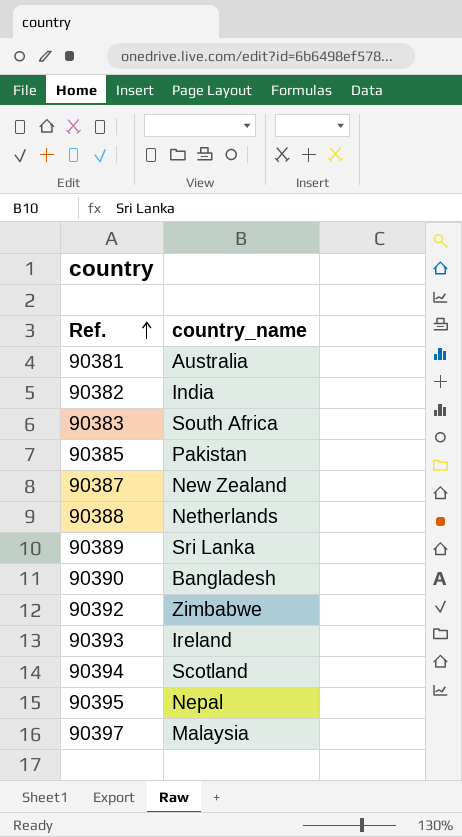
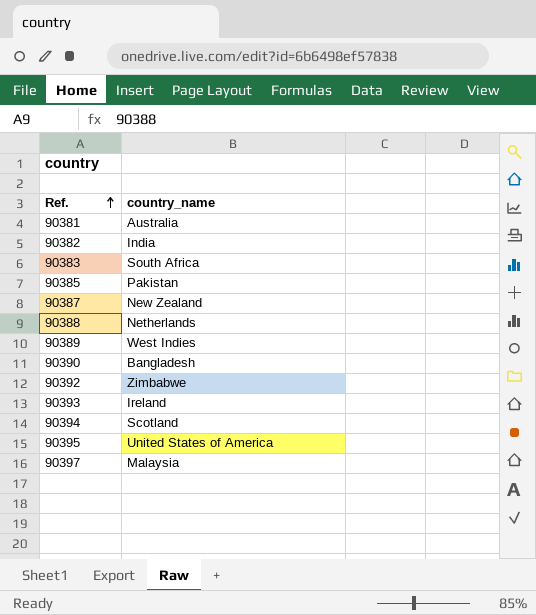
90389 | country_name: Sri Lanka -> West Indies
90395 | country_name: Nepal -> United States of America

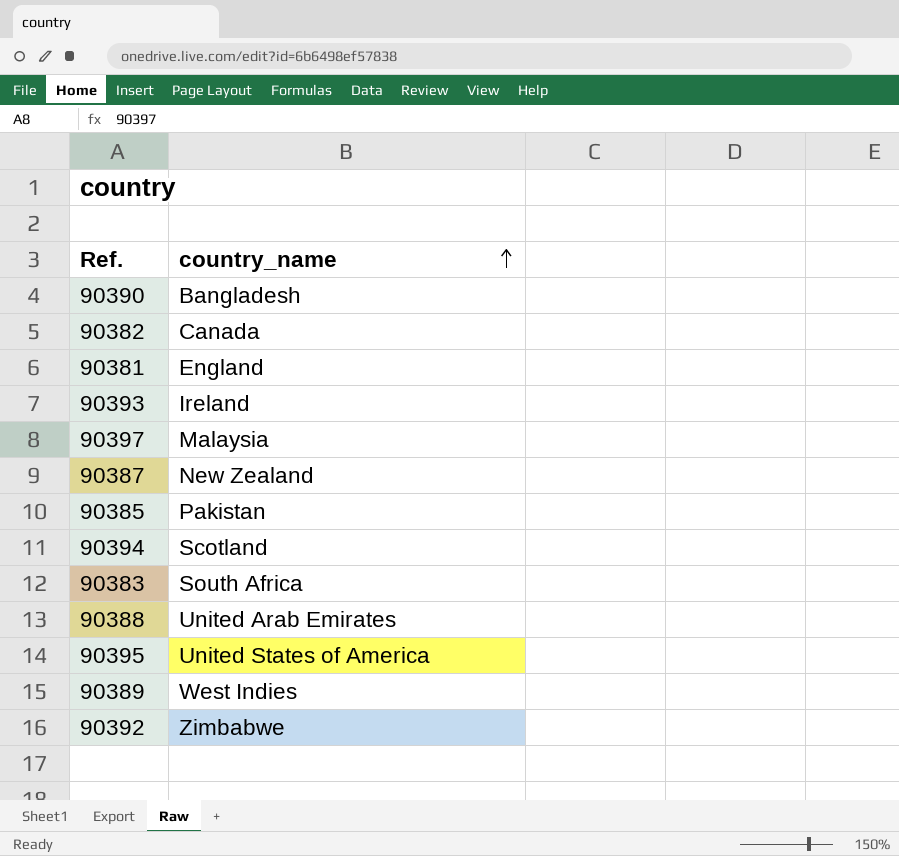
row order: Ref. ascending -> country_name ascending
90382 | country_name: India -> Canada
90381 | country_name: Australia -> England
90388 | country_name: Netherlands -> United Arab Emirates

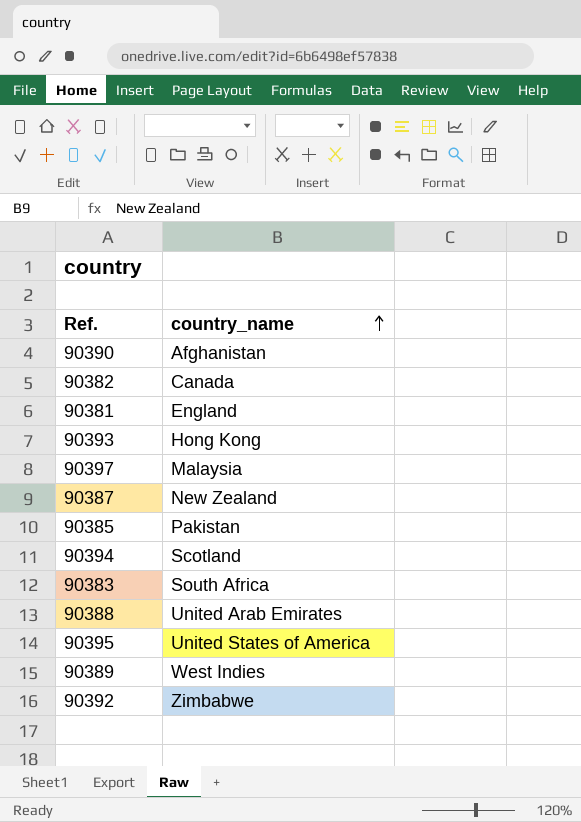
90390 | country_name: Bangladesh -> Afghanistan
90393 | country_name: Ireland -> Hong Kong

